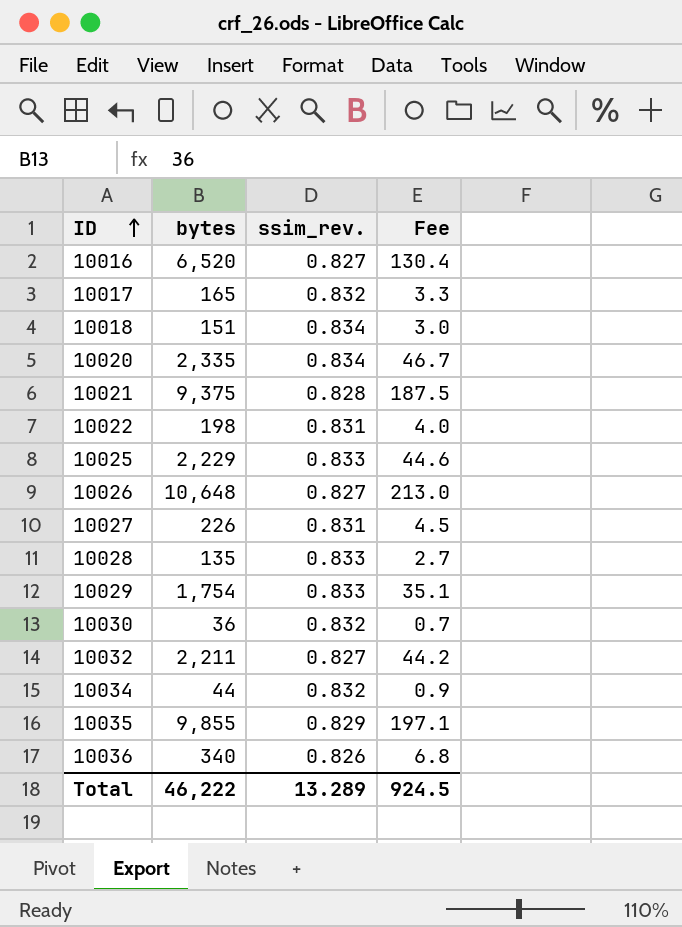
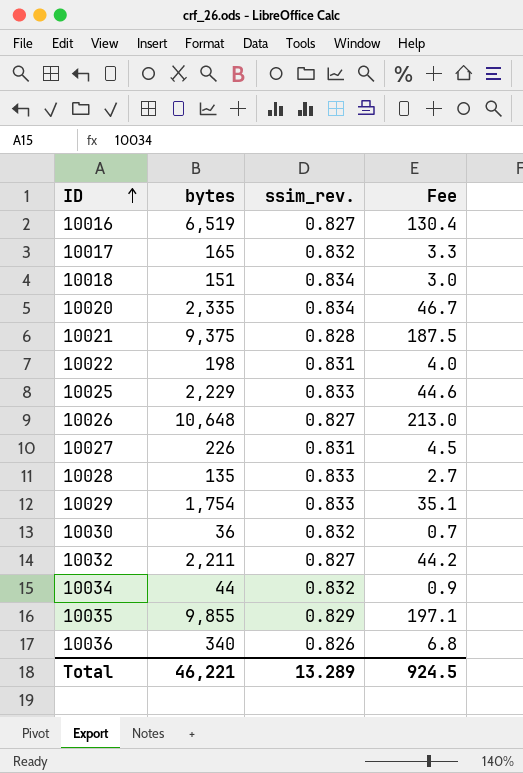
10016 | bytes: 6,520 -> 6,519
Total | bytes: 46,222 -> 46,221

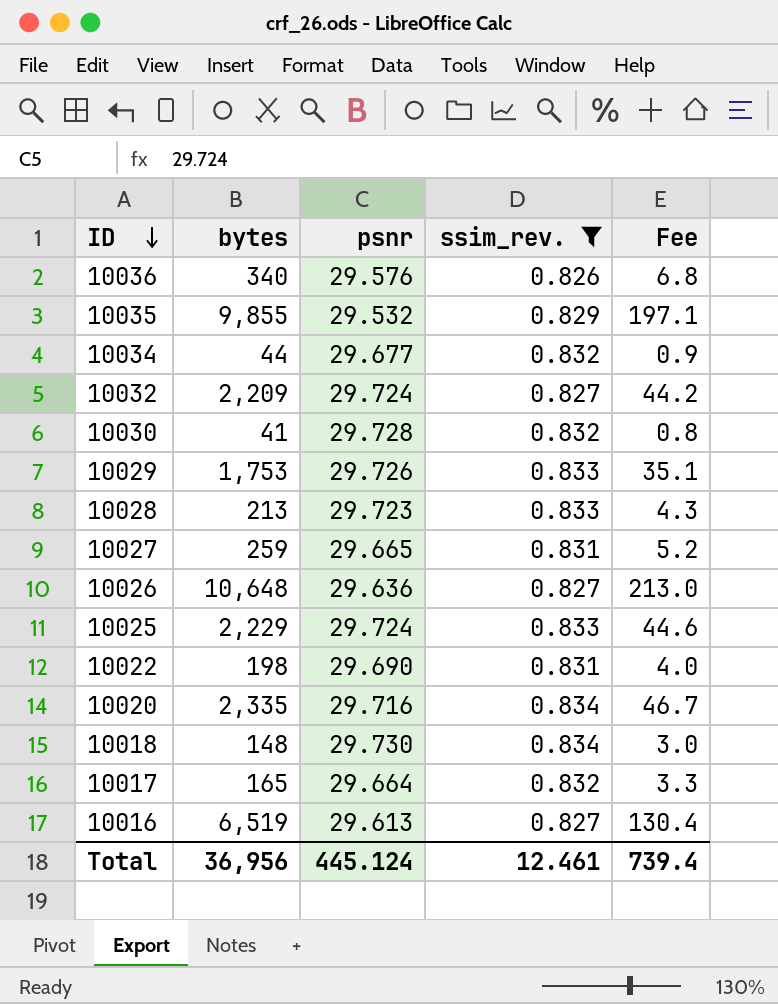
filter: none -> ssim_rev. != 0.828
row order: ID ascending -> ID descending
column psnr | position: none -> 3
10032 | bytes: 2,211 -> 2,209
10030 | bytes: 36 -> 41
10030 | Fee: 0.7 -> 0.8
10029 | bytes: 1,754 -> 1,753
10028 | bytes: 135 -> 213
10028 | Fee: 2.7 -> 4.3
10027 | bytes: 226 -> 259
10027 | Fee: 4.5 -> 5.2
10018 | bytes: 151 -> 148
Total | bytes: 46,221 -> 36,956
Total | ssim_rev.: 13.289 -> 12.461
Total | Fee: 924.5 -> 739.4

